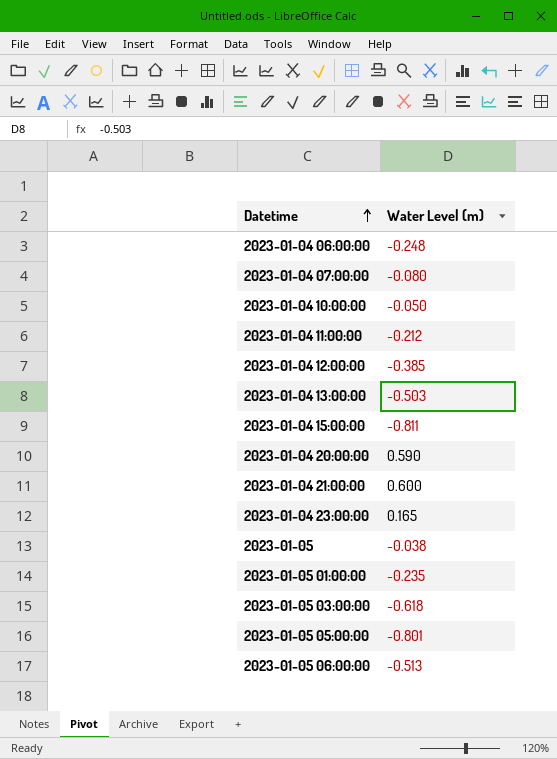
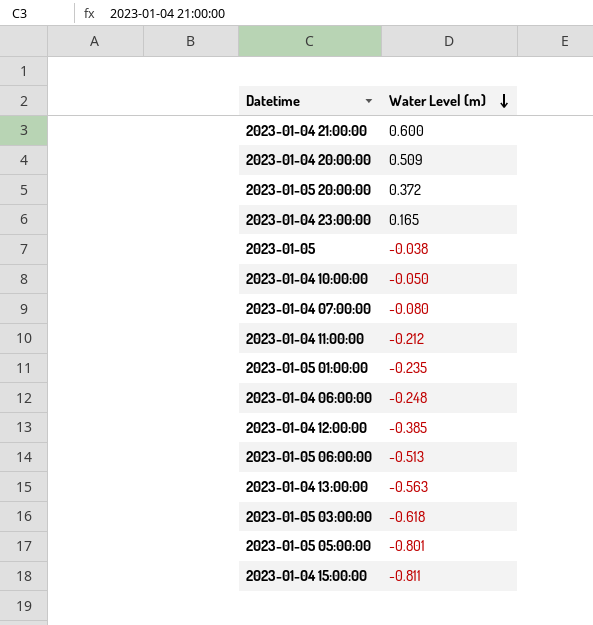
row order: Datetime ascending -> Water Level (m) descending
2023-01-04 20:00:00 | Water Level (m): 0.590 -> 0.509
row 2023-01-05 20:00:00: none -> 0.372
2023-01-04 13:00:00 | Water Level (m): -0.503 -> -0.563

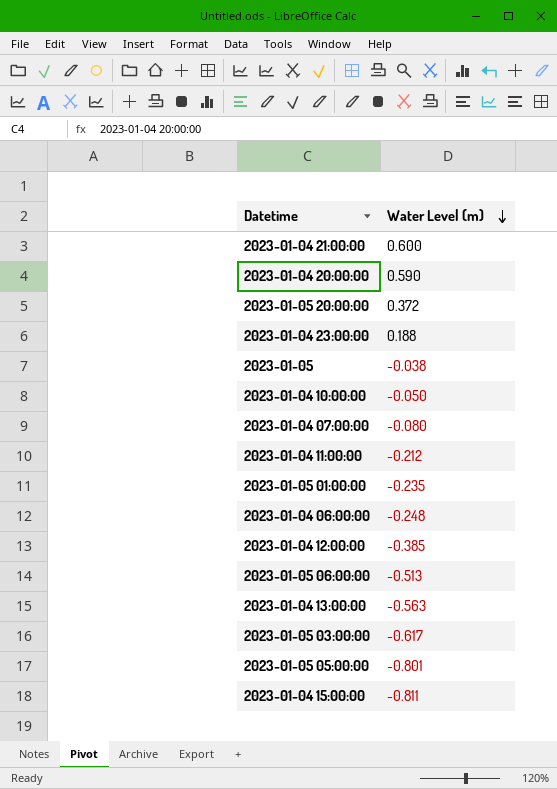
2023-01-04 20:00:00 | Water Level (m): 0.509 -> 0.590
2023-01-04 23:00:00 | Water Level (m): 0.165 -> 0.188
2023-01-05 03:00:00 | Water Level (m): -0.618 -> -0.617

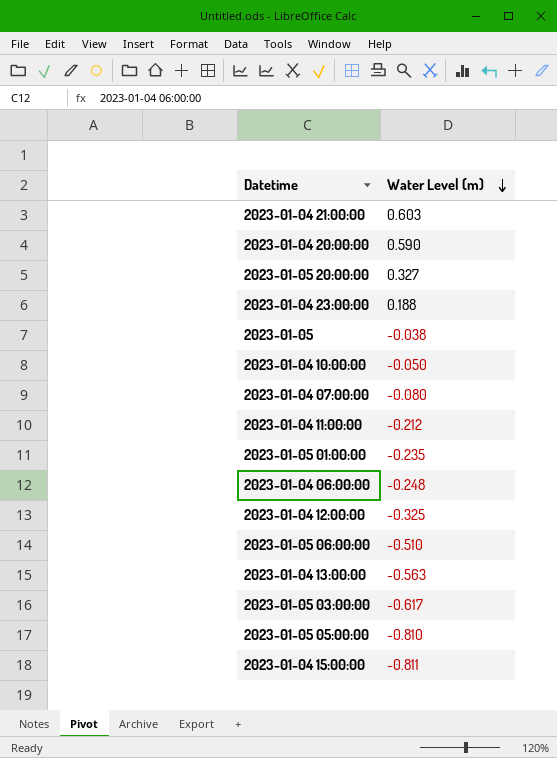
2023-01-04 21:00:00 | Water Level (m): 0.600 -> 0.603
2023-01-05 20:00:00 | Water Level (m): 0.372 -> 0.327
2023-01-04 12:00:00 | Water Level (m): -0.385 -> -0.325
2023-01-05 06:00:00 | Water Level (m): -0.513 -> -0.510
2023-01-05 05:00:00 | Water Level (m): -0.801 -> -0.810

